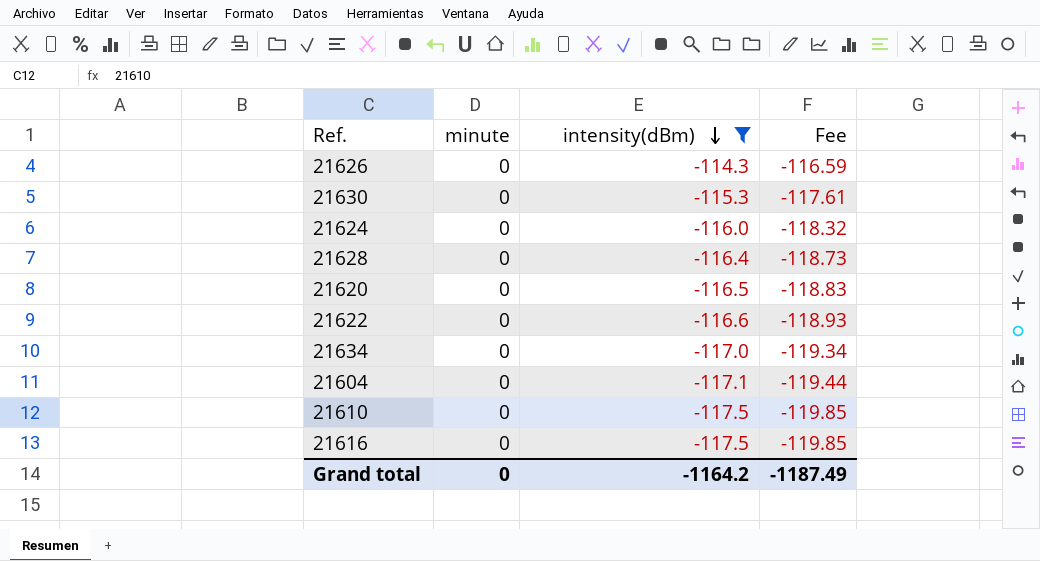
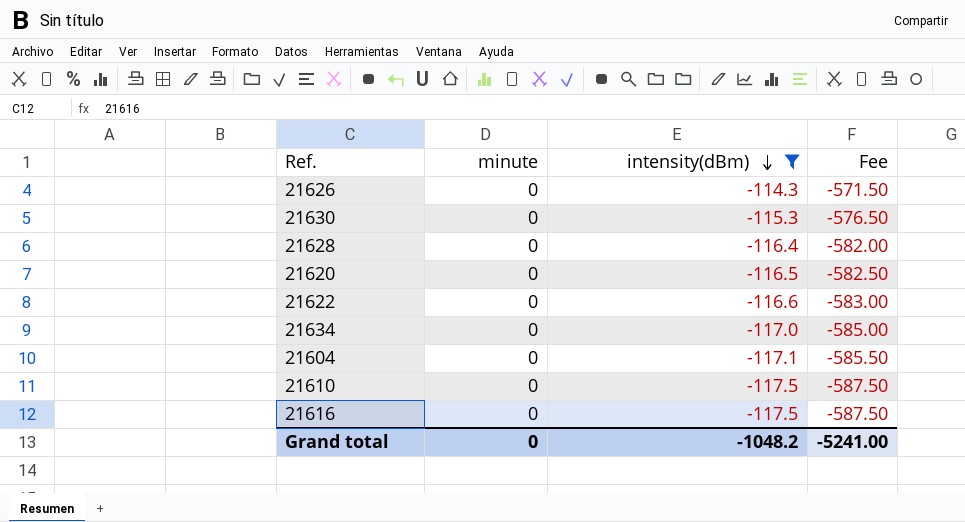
column Fee | formula: [intensity(dBm)] * 1.02 -> [intensity(dBm)] * 5
row 21624: 0 | -116.0 | -118.32 -> none
Grand total | intensity(dBm): -1164.2 -> -1048.2
Grand total | Fee: -1187.49 -> -5241.00

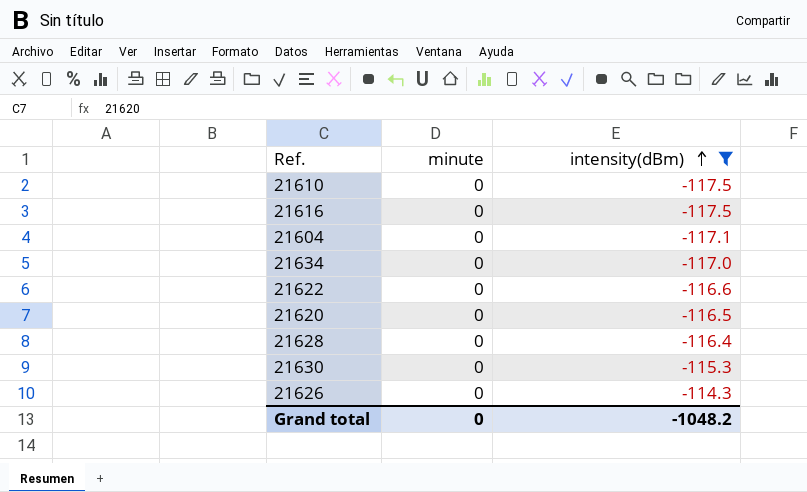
row order: intensity(dBm) descending -> intensity(dBm) ascending
column Fee | formula: [intensity(dBm)] * 5 -> none

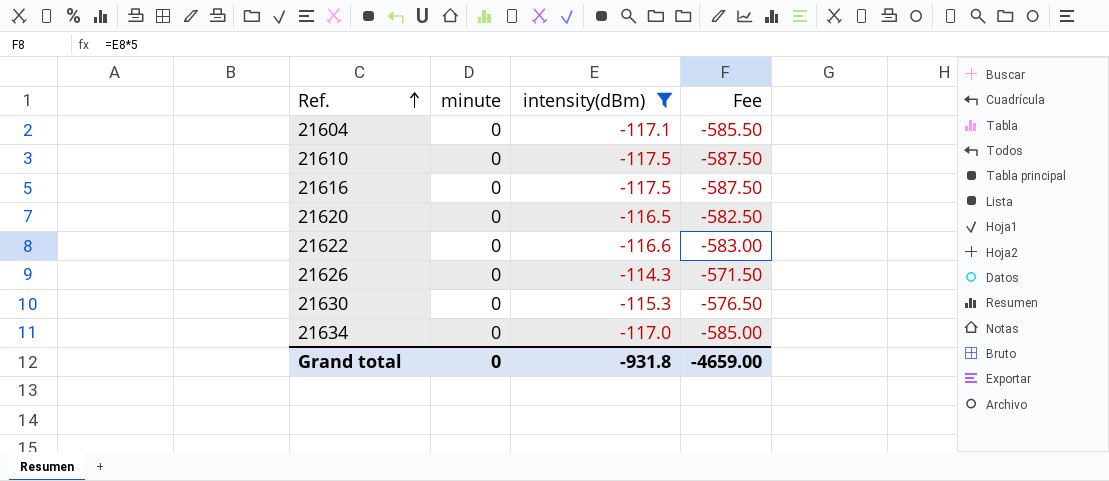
row order: intensity(dBm) ascending -> Ref. ascending
column Fee | formula: none -> [intensity(dBm)] * 5
row 21628: 0 | -116.4 -> none
Grand total | intensity(dBm): -1048.2 -> -931.8

